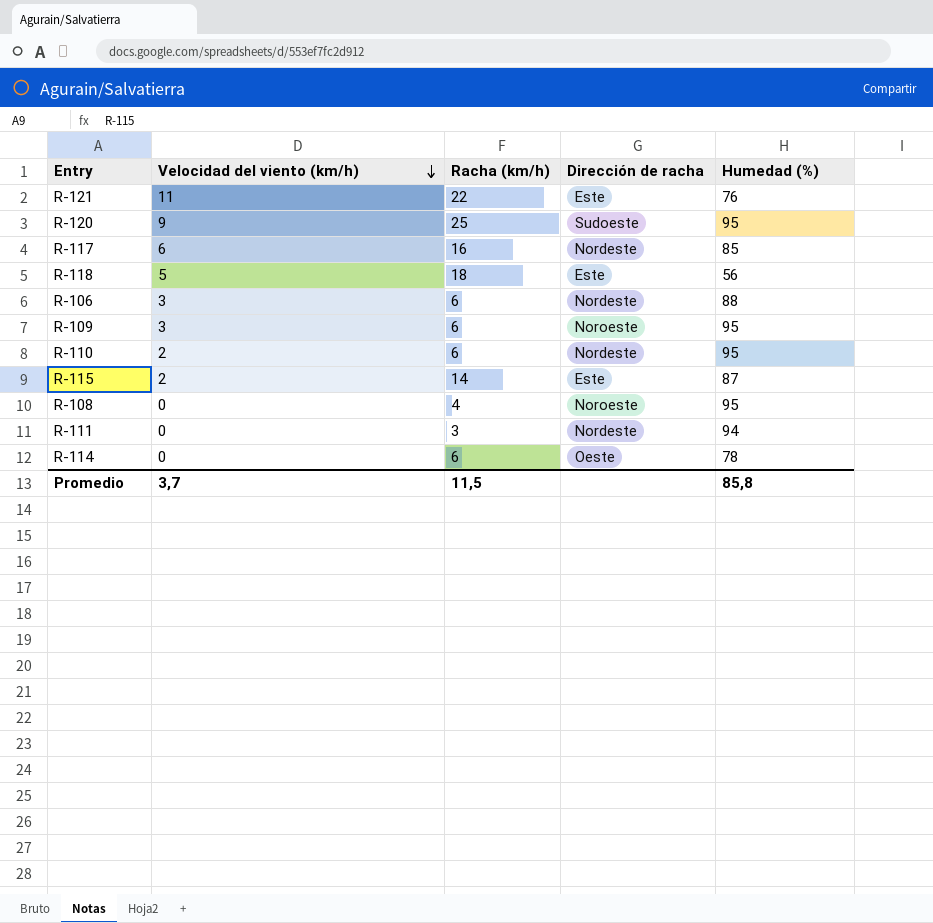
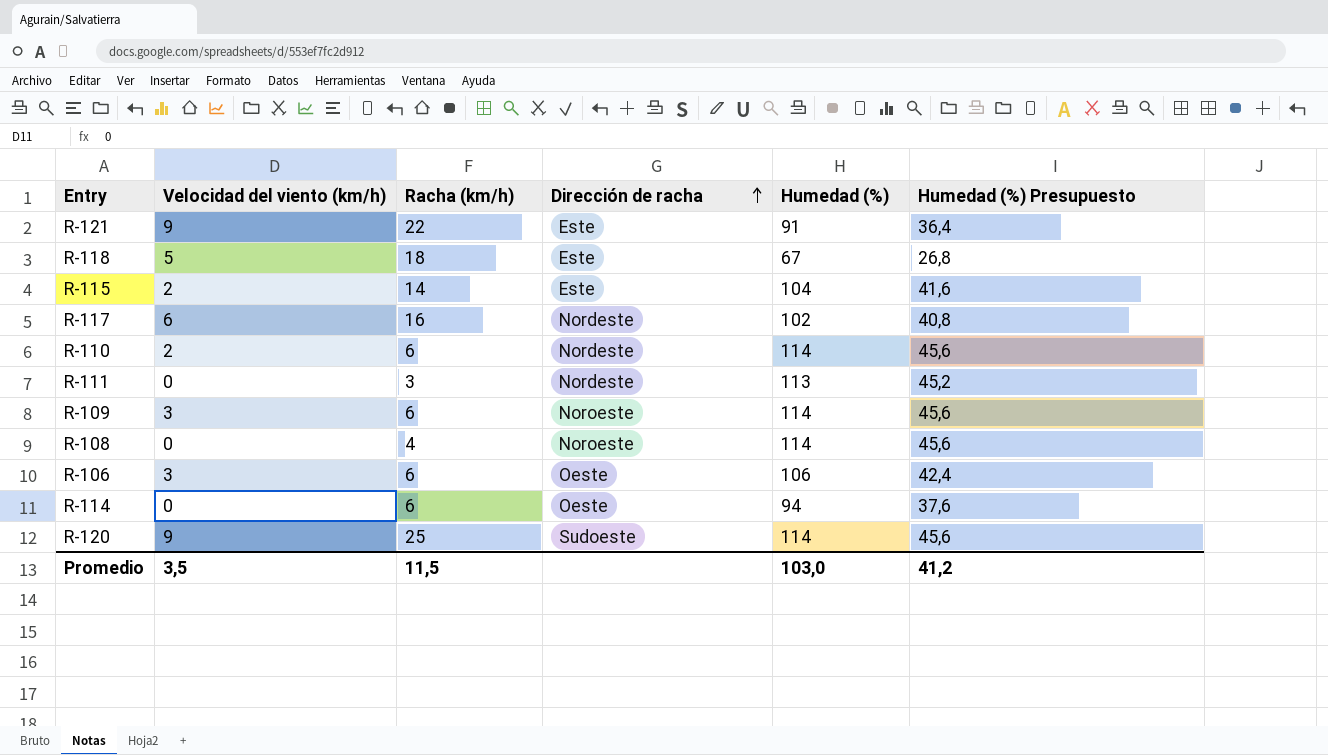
row order: Velocidad del viento (km/h) descending -> Dirección de racha ascending
column Humedad (%) Presupuesto | formula: none -> [Humedad (%)] * 0,4
R-121 | Velocidad del viento (km/h): 11 -> 9
R-121 | Humedad (%): 76 -> 91
R-118 | Humedad (%): 56 -> 67
R-115 | Humedad (%): 87 -> 104
R-117 | Humedad (%): 85 -> 102
R-110 | Humedad (%): 95 -> 114
R-111 | Humedad (%): 94 -> 113
R-109 | Humedad (%): 95 -> 114
R-108 | Humedad (%): 95 -> 114
R-106 | Dirección de racha: Nordeste -> Oeste
R-106 | Humedad (%): 88 -> 106
R-114 | Humedad (%): 78 -> 94
R-120 | Humedad (%): 95 -> 114
Promedio | Velocidad del viento (km/h): 3,7 -> 3,5
Promedio | Humedad (%): 85,8 -> 103,0

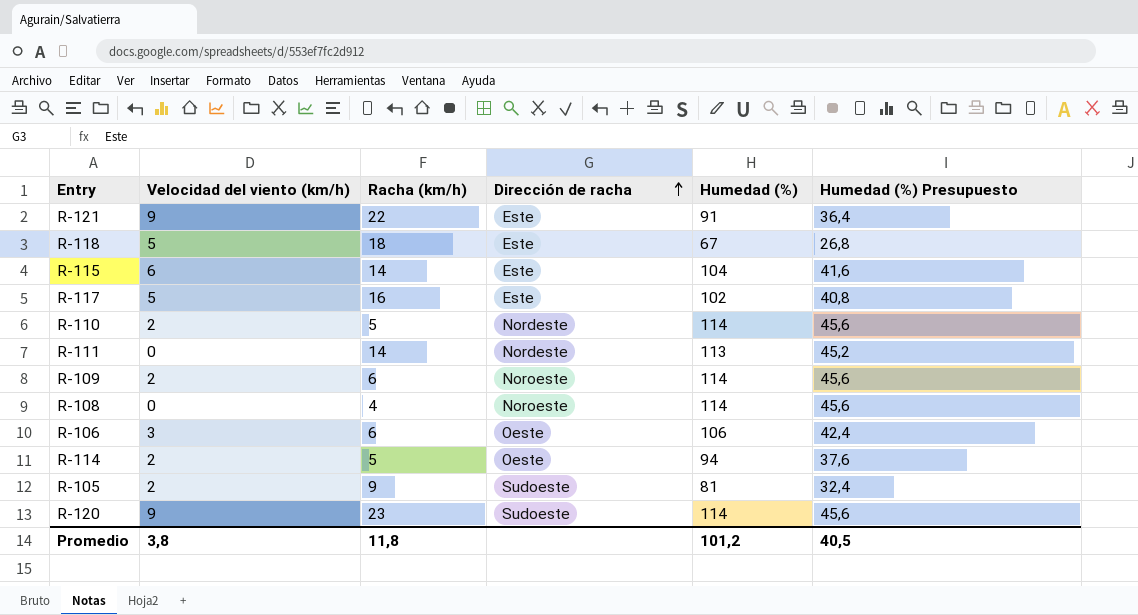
R-115 | Velocidad del viento (km/h): 2 -> 6
R-117 | Velocidad del viento (km/h): 6 -> 5
R-117 | Dirección de racha: Nordeste -> Este
R-110 | Racha (km/h): 6 -> 5
R-111 | Racha (km/h): 3 -> 14
R-109 | Velocidad del viento (km/h): 3 -> 2
R-114 | Velocidad del viento (km/h): 0 -> 2
R-114 | Racha (km/h): 6 -> 5
row R-105: none -> 2 | 9 | Sudoeste | 81 | 32,4
R-120 | Racha (km/h): 25 -> 23
Promedio | Velocidad del viento (km/h): 3,5 -> 3,8
Promedio | Racha (km/h): 11,5 -> 11,8
Promedio | Humedad (%): 103,0 -> 101,2
Promedio | Humedad (%) Presupuesto: 41,2 -> 40,5

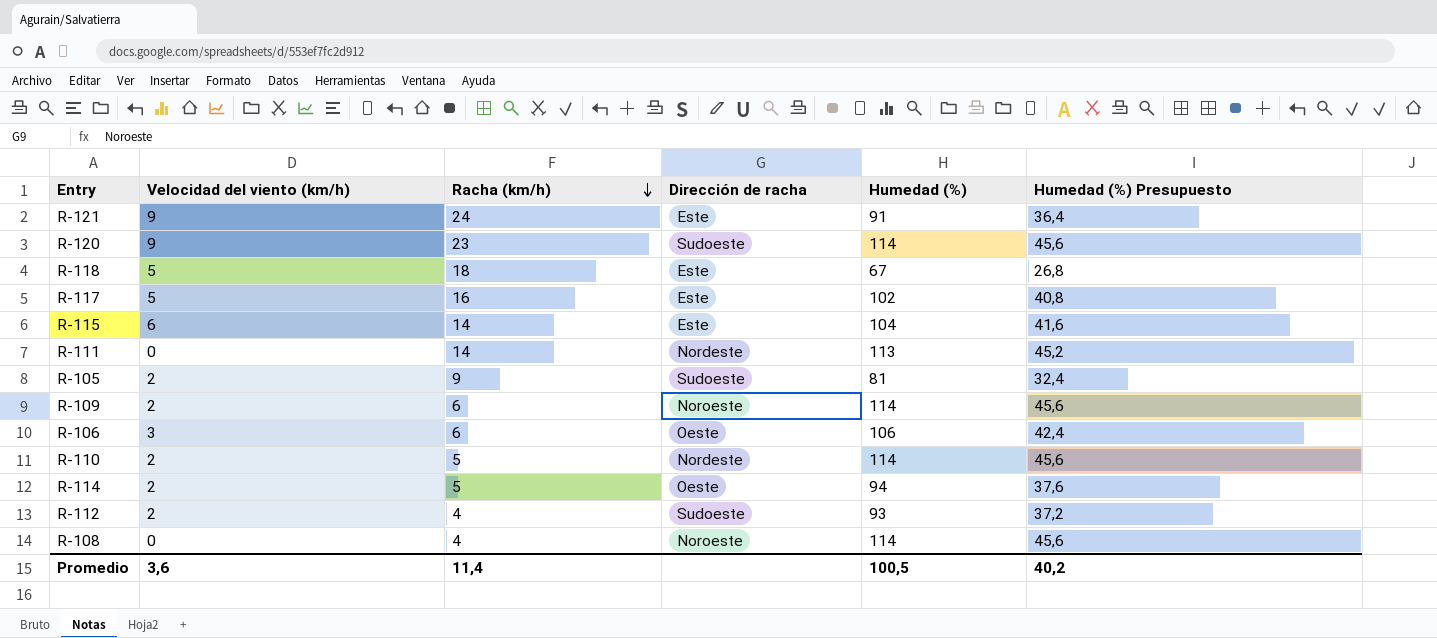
row order: Dirección de racha ascending -> Racha (km/h) descending
R-121 | Racha (km/h): 22 -> 24
row R-112: none -> 2 | 4 | Sudoeste | 93 | 37,2
Promedio | Velocidad del viento (km/h): 3,8 -> 3,6
Promedio | Racha (km/h): 11,8 -> 11,4
Promedio | Humedad (%): 101,2 -> 100,5
Promedio | Humedad (%) Presupuesto: 40,5 -> 40,2

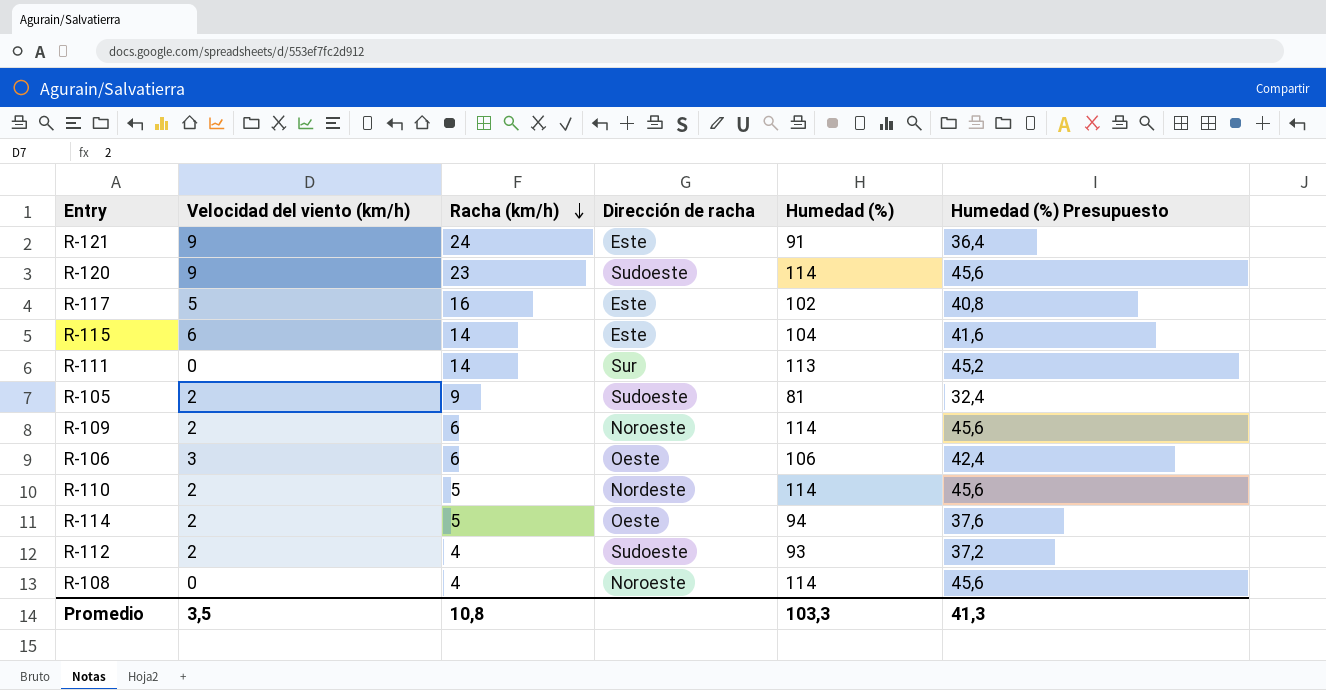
row R-118: 5 | 18 | Este | 67 | 26,8 -> none
R-111 | Dirección de racha: Nordeste -> Sur
Promedio | Velocidad del viento (km/h): 3,6 -> 3,5
Promedio | Racha (km/h): 11,4 -> 10,8
Promedio | Humedad (%): 100,5 -> 103,3
Promedio | Humedad (%) Presupuesto: 40,2 -> 41,3

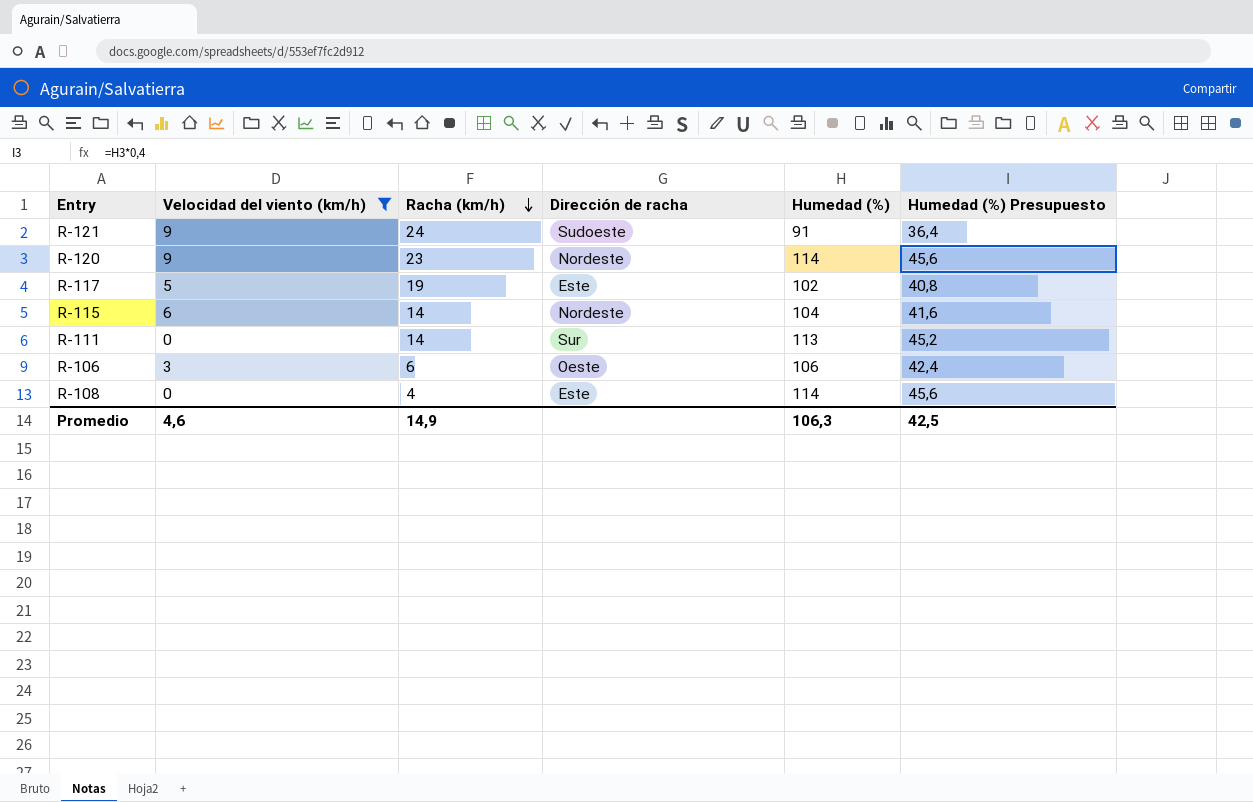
filter: none -> Velocidad del viento (km/h) != 2
R-121 | Dirección de racha: Este -> Sudoeste
R-120 | Dirección de racha: Sudoeste -> Nordeste
R-117 | Racha (km/h): 16 -> 19
R-115 | Dirección de racha: Este -> Nordeste
R-108 | Dirección de racha: Noroeste -> Este
Promedio | Velocidad del viento (km/h): 3,5 -> 4,6
Promedio | Racha (km/h): 10,8 -> 14,9
Promedio | Humedad (%): 103,3 -> 106,3
Promedio | Humedad (%) Presupuesto: 41,3 -> 42,5

